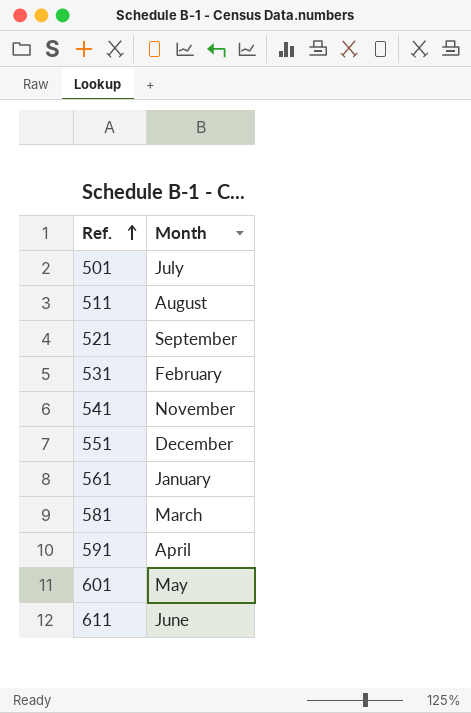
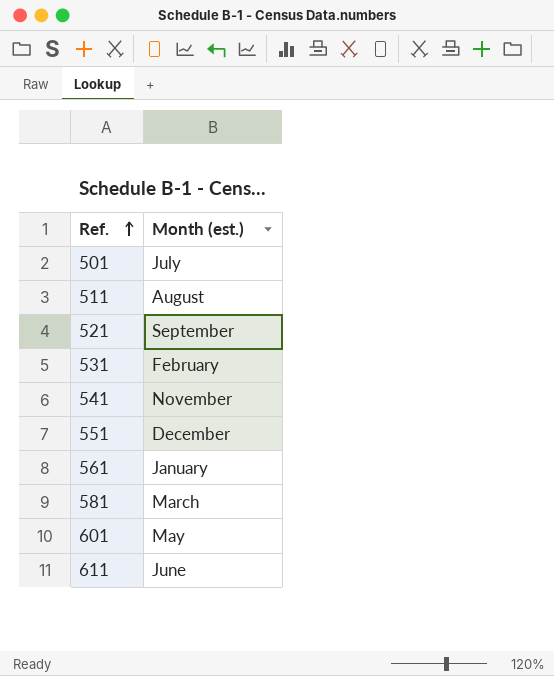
column name: Month -> Month (est.)
row 591: April -> none

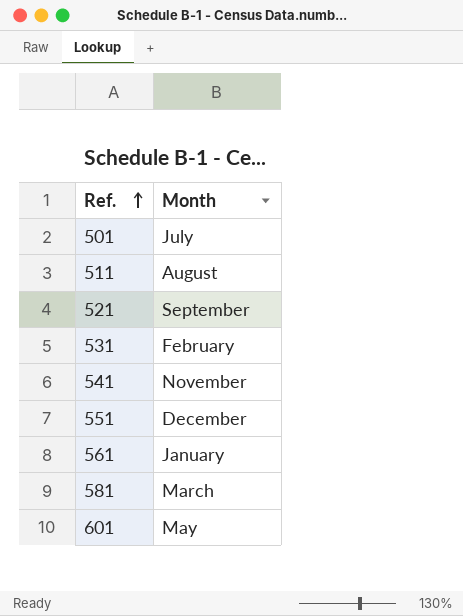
column name: Month (est.) -> Month
row 611: June -> none

